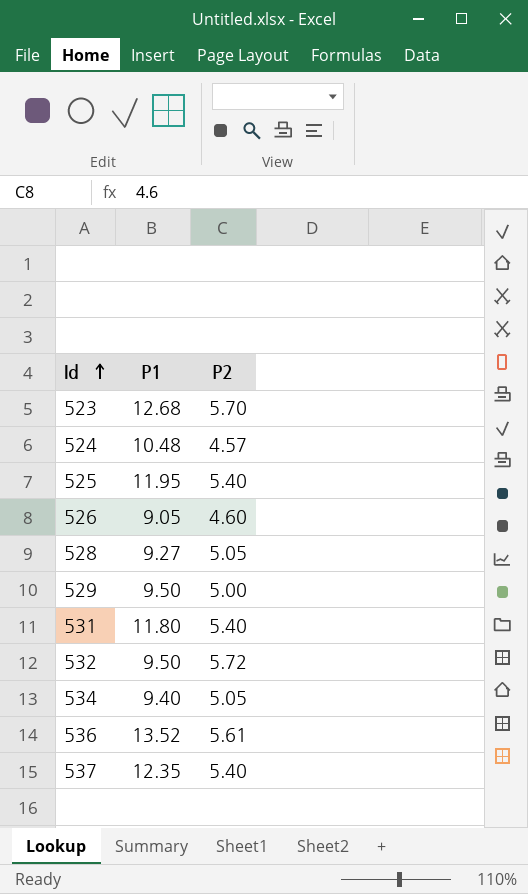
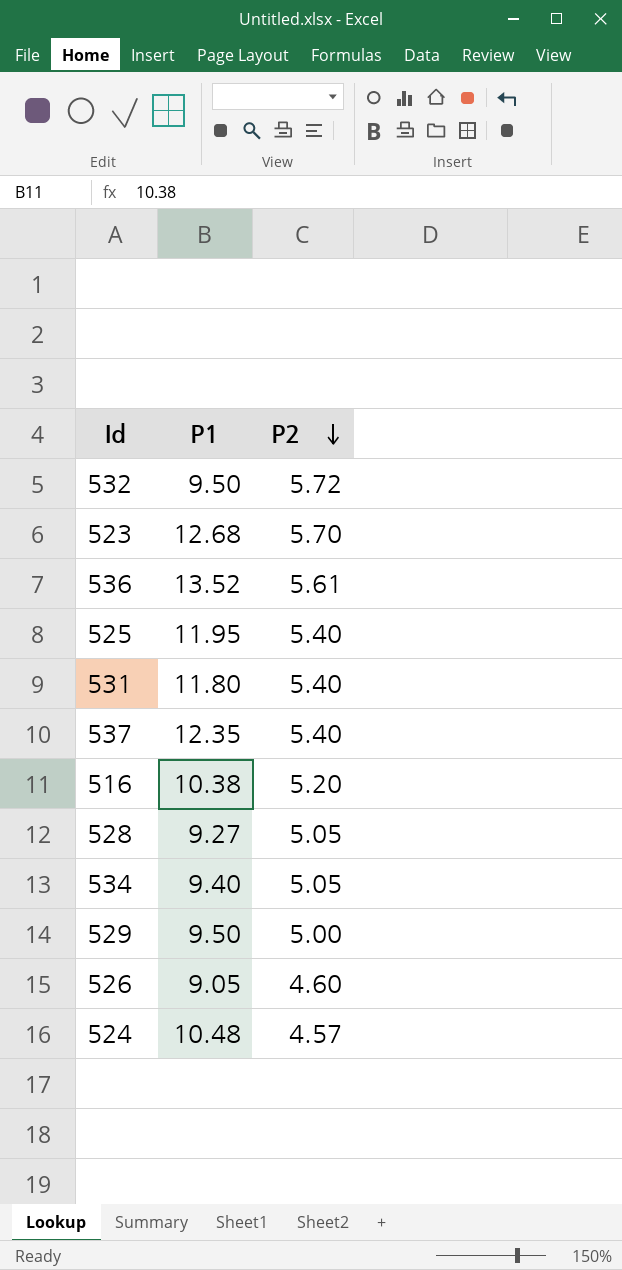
row order: Id ascending -> P2 descending
row 516: none -> 10.38 | 5.20

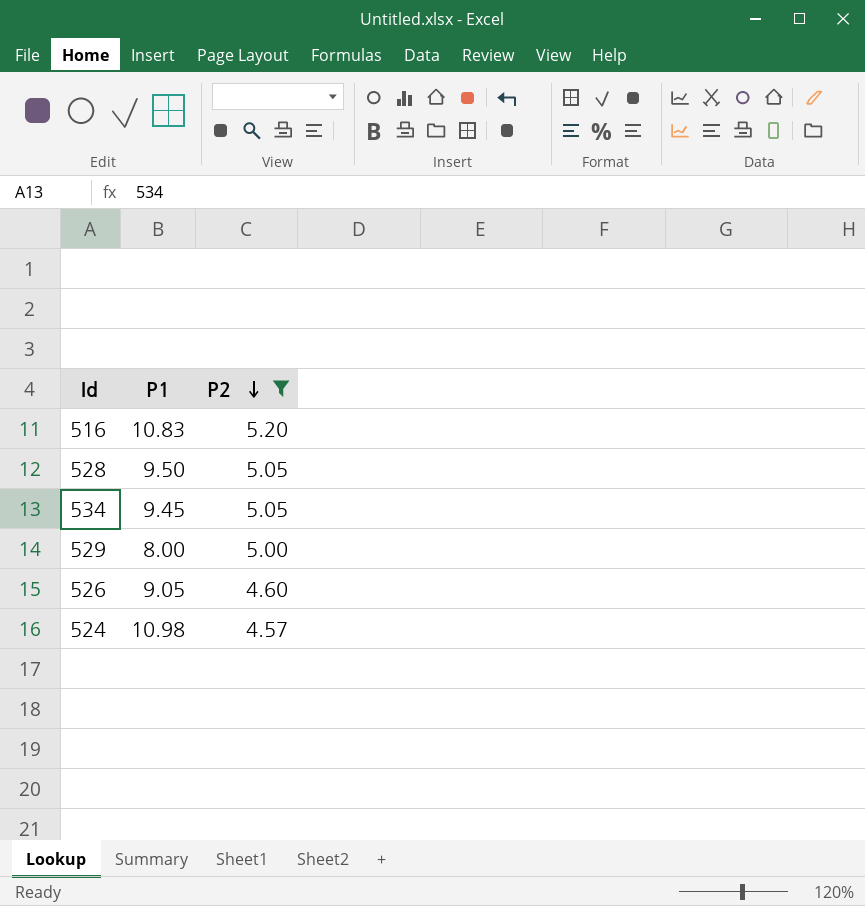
filter: none -> P2 <= 5.20
516 | P1: 10.38 -> 10.83
528 | P1: 9.27 -> 9.50
534 | P1: 9.40 -> 9.45
529 | P1: 9.50 -> 8.00
524 | P1: 10.48 -> 10.98

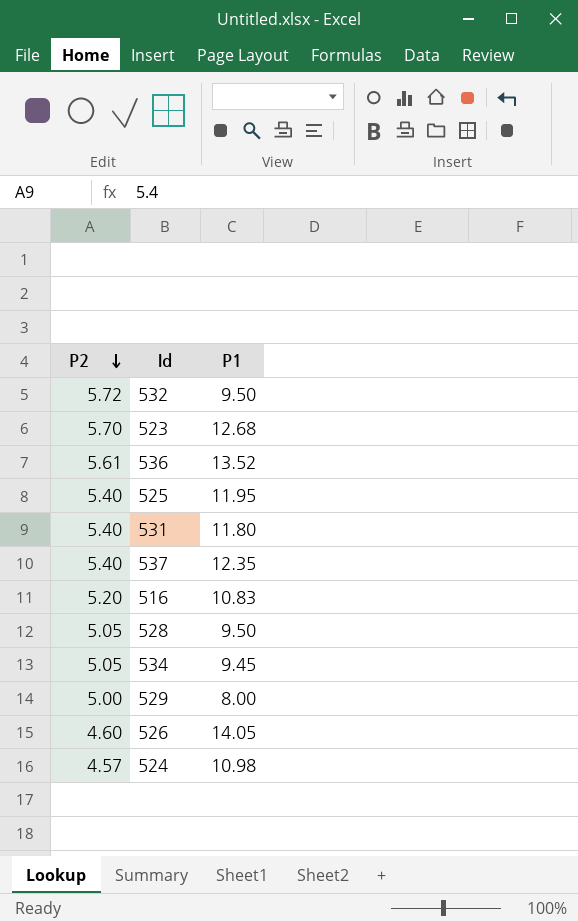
filter: P2 <= 5.20 -> none
column P2 | position: 3 -> 1
526 | P1: 9.05 -> 14.05

